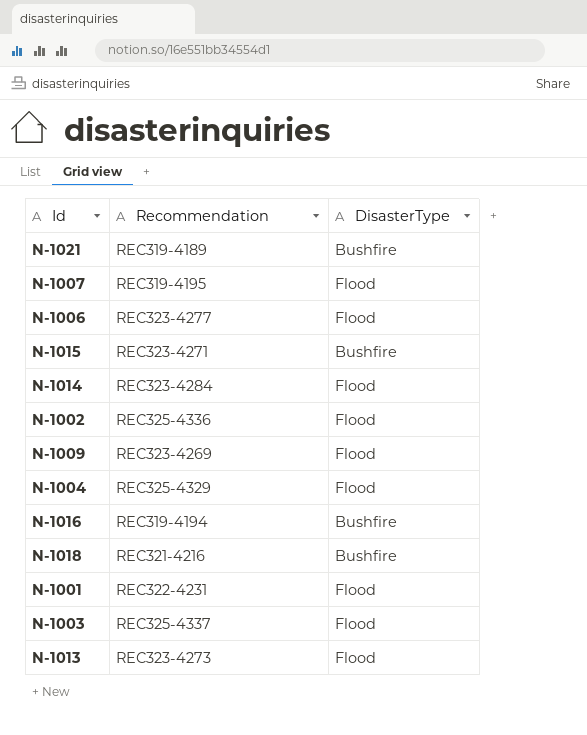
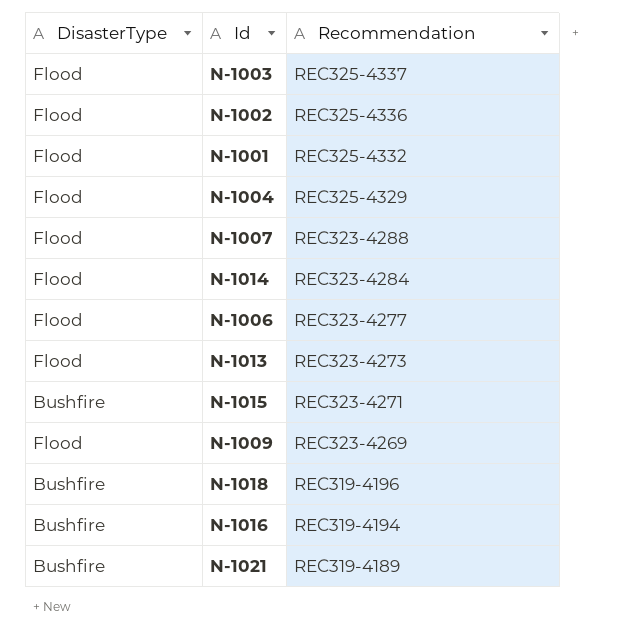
row order: none -> Recommendation descending
column DisasterType | position: 3 -> 1
N-1001 | Recommendation: REC322-4231 -> REC325-4332
N-1007 | Recommendation: REC319-4195 -> REC323-4288
N-1018 | Recommendation: REC321-4216 -> REC319-4196

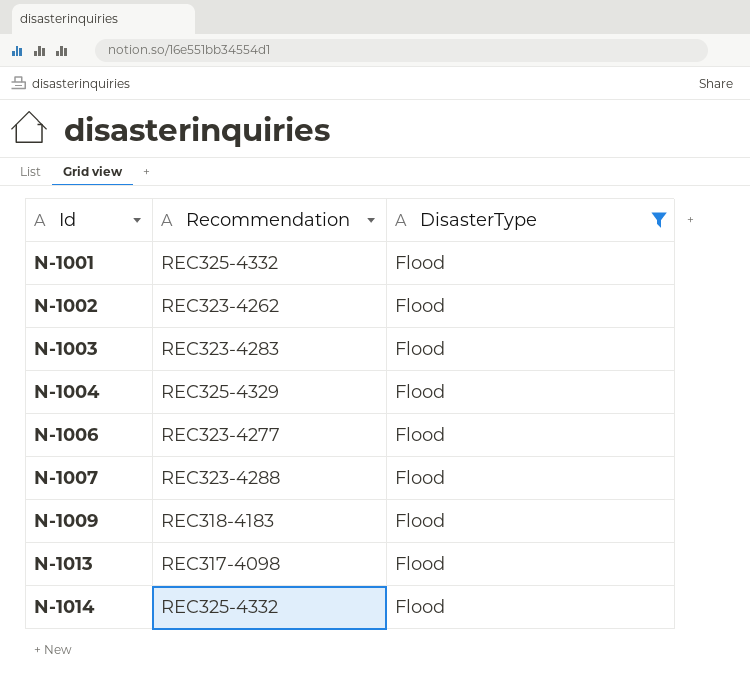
filter: none -> DisasterType = Flood
row order: Recommendation descending -> Id ascending
column DisasterType | position: 1 -> 3
N-1002 | Recommendation: REC325-4336 -> REC323-4262
N-1003 | Recommendation: REC325-4337 -> REC323-4283
N-1009 | Recommendation: REC323-4269 -> REC318-4183
N-1013 | Recommendation: REC323-4273 -> REC317-4098
N-1014 | Recommendation: REC323-4284 -> REC325-4332

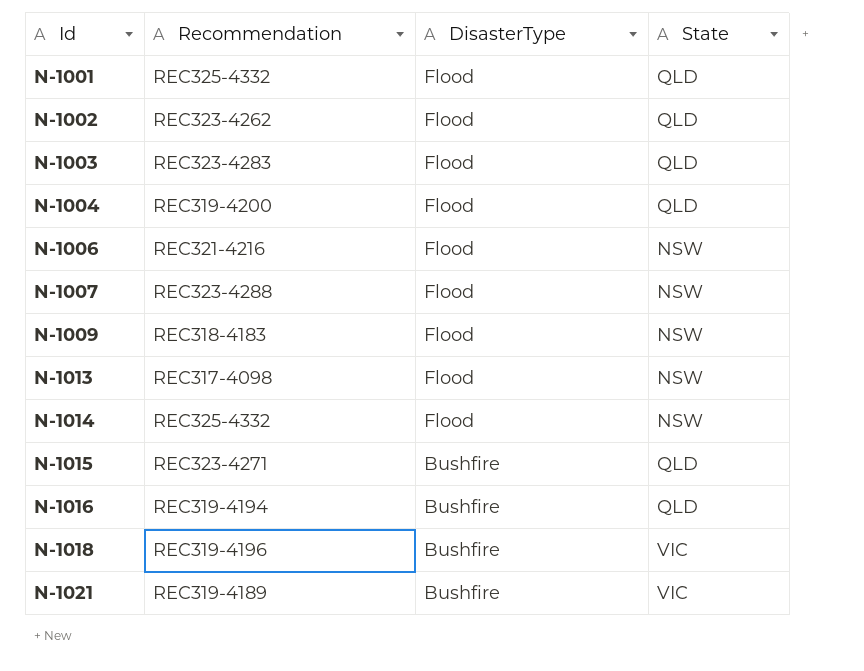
filter: DisasterType = Flood -> none
column State | position: none -> 4
N-1004 | Recommendation: REC325-4329 -> REC319-4200
N-1006 | Recommendation: REC323-4277 -> REC321-4216

